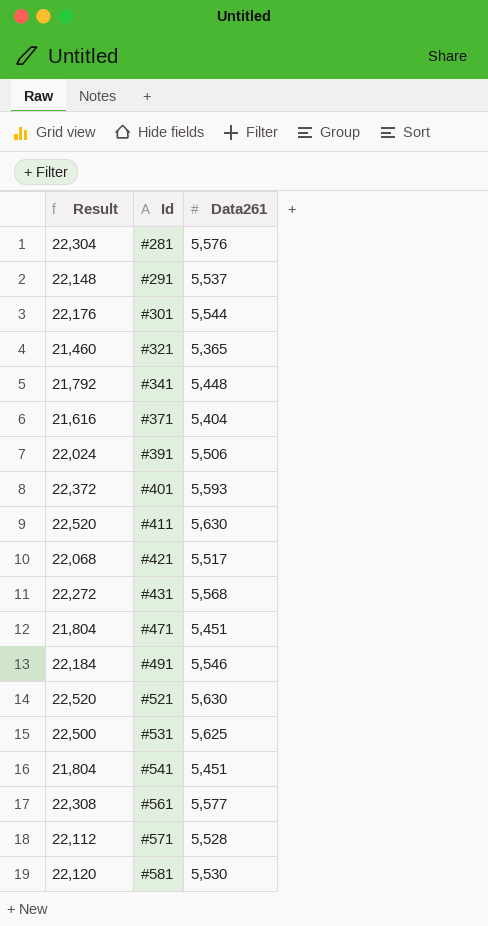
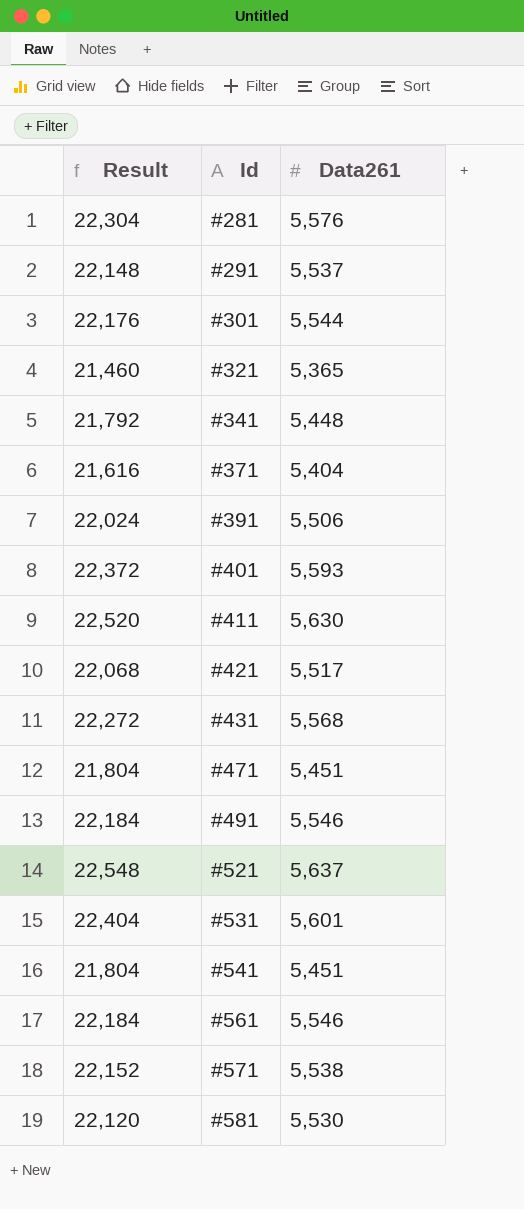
#521 | Result: 22,520 -> 22,548
#521 | Data261: 5,630 -> 5,637
#531 | Result: 22,500 -> 22,404
#531 | Data261: 5,625 -> 5,601
#561 | Result: 22,308 -> 22,184
#561 | Data261: 5,577 -> 5,546
#571 | Result: 22,112 -> 22,152
#571 | Data261: 5,528 -> 5,538

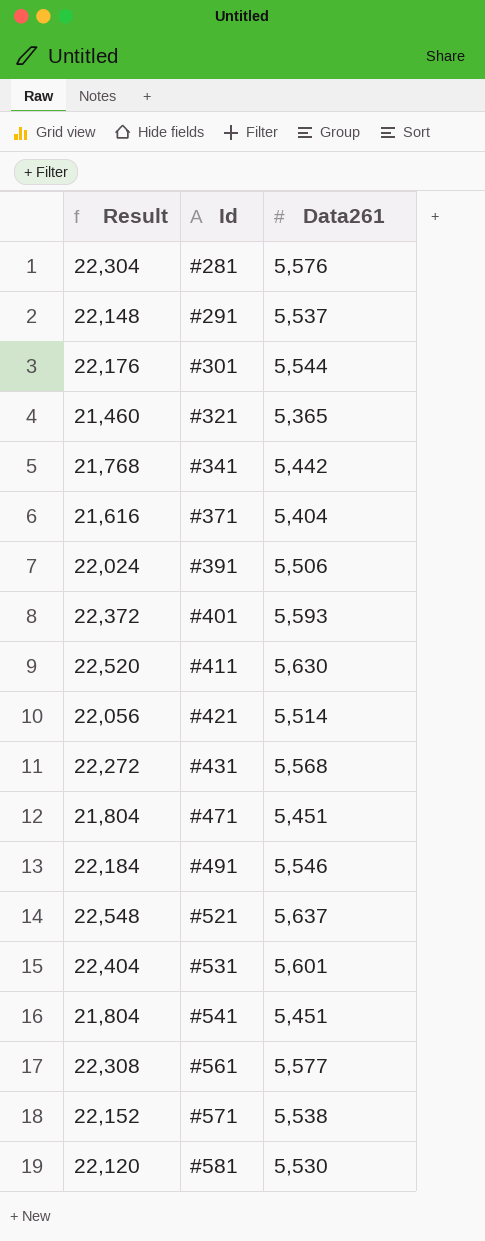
#341 | Result: 21,792 -> 21,768
#341 | Data261: 5,448 -> 5,442
#421 | Result: 22,068 -> 22,056
#421 | Data261: 5,517 -> 5,514
#561 | Result: 22,184 -> 22,308
#561 | Data261: 5,546 -> 5,577

